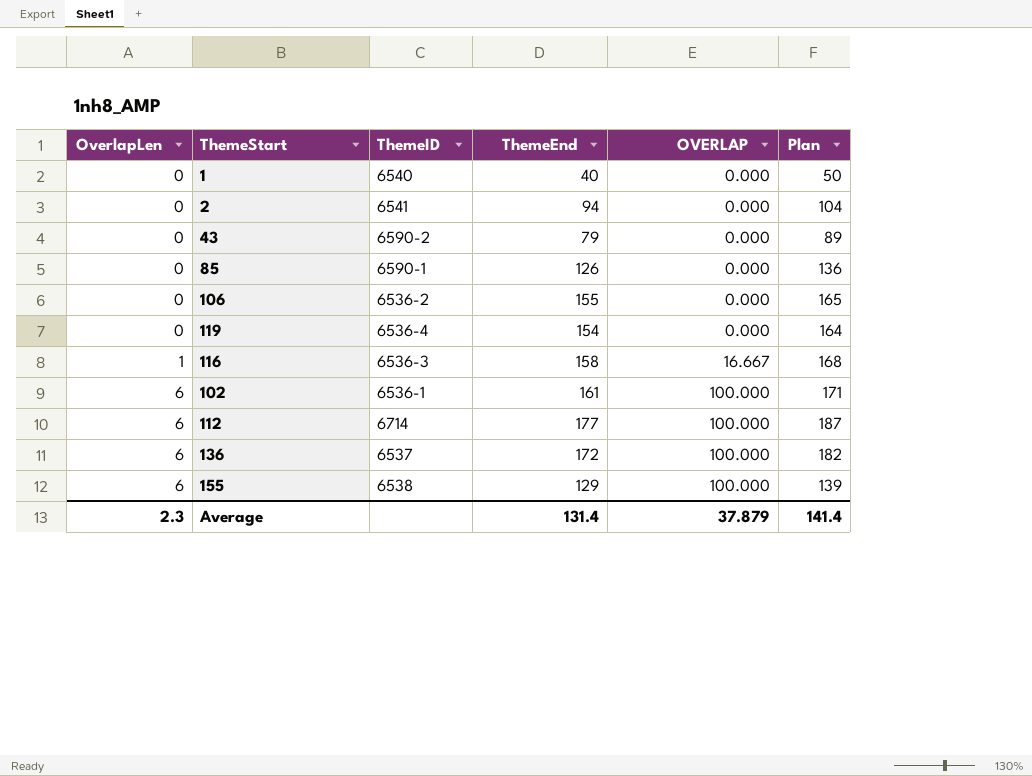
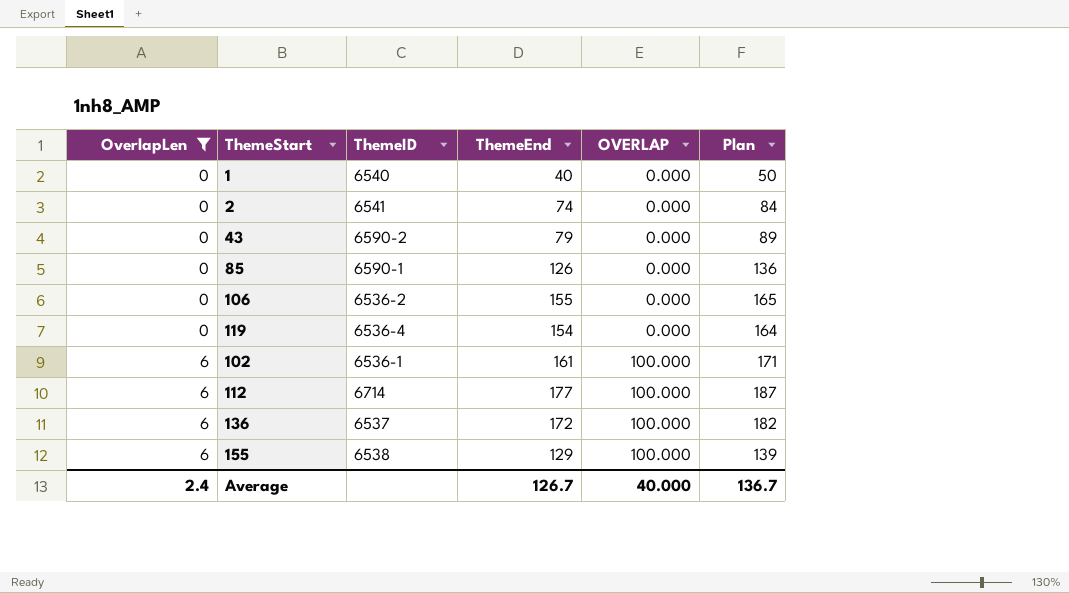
filter: none -> OverlapLen != 1
2 | ThemeEnd: 94 -> 74
2 | Plan: 104 -> 84
Average | OverlapLen: 2.3 -> 2.4
Average | ThemeEnd: 131.4 -> 126.7
Average | OVERLAP: 37.879 -> 40.000
Average | Plan: 141.4 -> 136.7

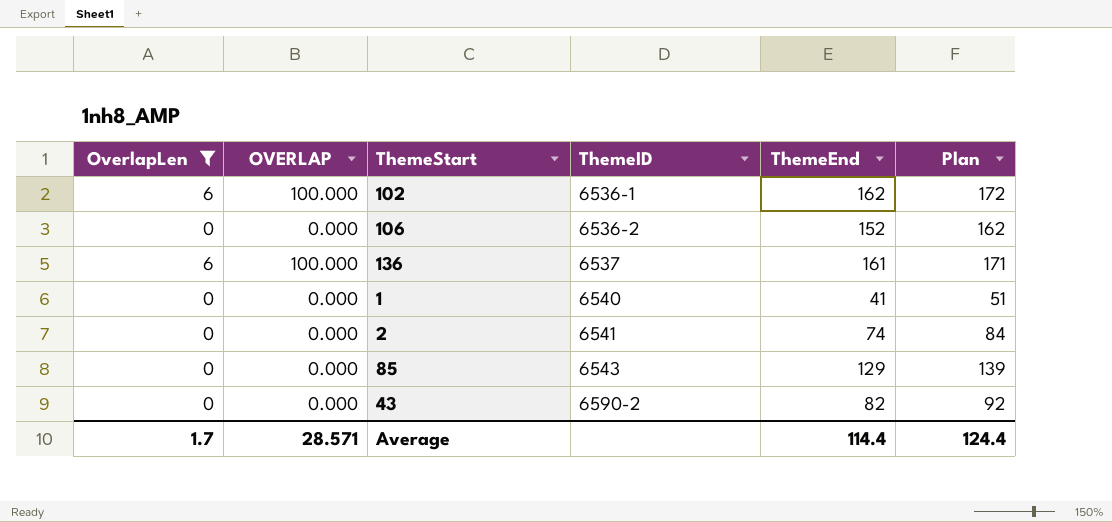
row order: OverlapLen ascending -> ThemeID ascending
column OVERLAP | position: 5 -> 2
row 119: 0 | 6536-4 | 154 | 0.000 | 164 -> none
row 112: 6 | 6714 | 177 | 100.000 | 187 -> none
row 155: 6 | 6538 | 129 | 100.000 | 139 -> none
102 | ThemeEnd: 161 -> 162
102 | Plan: 171 -> 172
106 | ThemeEnd: 155 -> 152
106 | Plan: 165 -> 162
136 | ThemeEnd: 172 -> 161
136 | Plan: 182 -> 171
1 | ThemeEnd: 40 -> 41
1 | Plan: 50 -> 51
85 | ThemeID: 6590-1 -> 6543
85 | ThemeEnd: 126 -> 129
85 | Plan: 136 -> 139
43 | ThemeEnd: 79 -> 82
43 | Plan: 89 -> 92
Average | OverlapLen: 2.4 -> 1.7
Average | OVERLAP: 40.000 -> 28.571
Average | ThemeEnd: 126.7 -> 114.4
Average | Plan: 136.7 -> 124.4

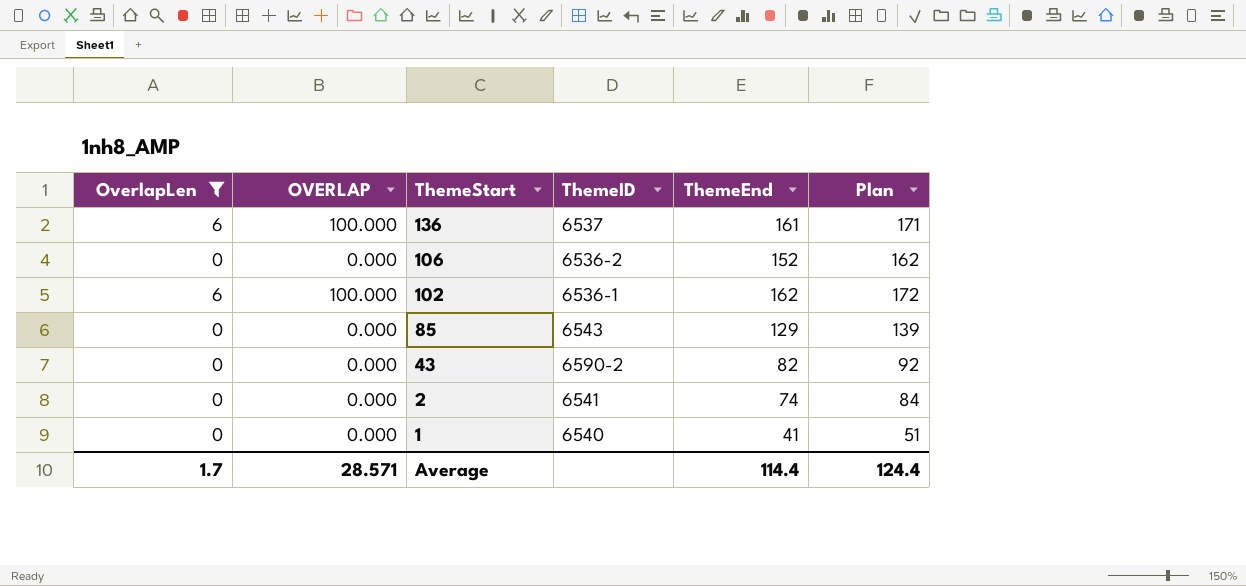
row order: ThemeID ascending -> ThemeStart descending

